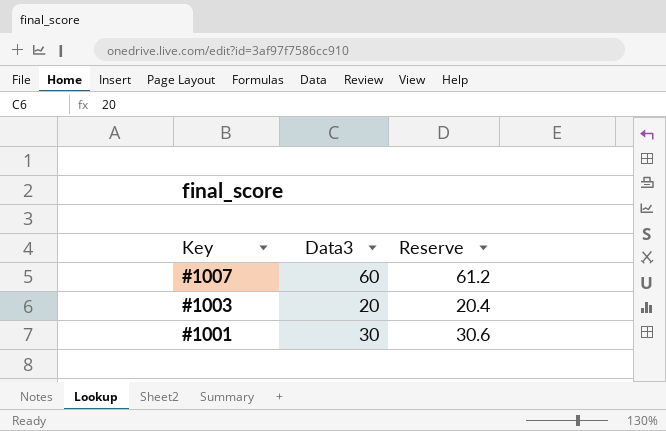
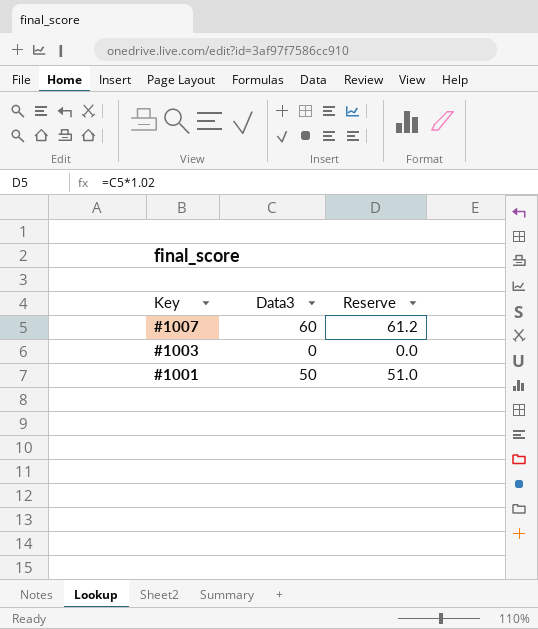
#1003 | Data3: 20 -> 0
#1003 | Reserve: 20.4 -> 0.0
#1001 | Data3: 30 -> 50
#1001 | Reserve: 30.6 -> 51.0

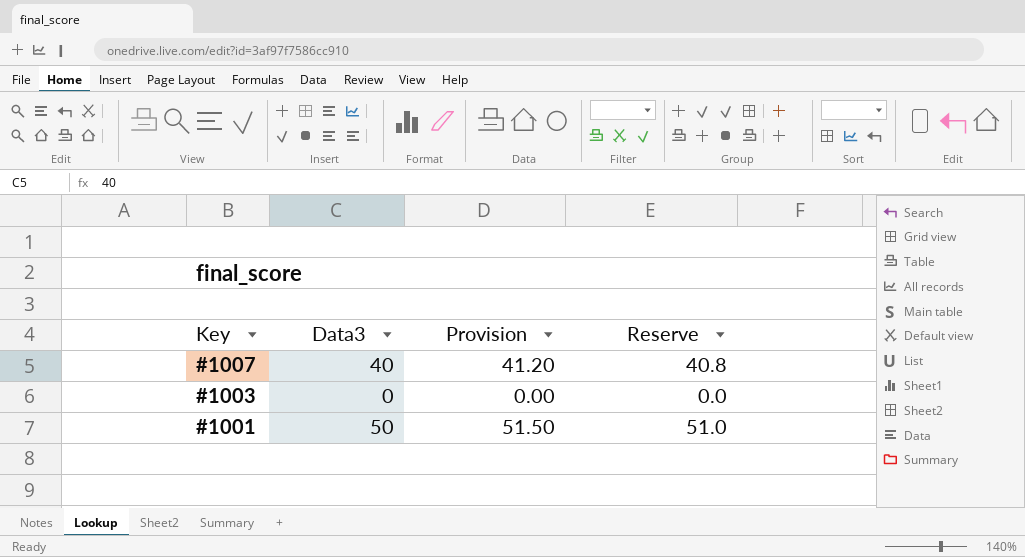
column Provision | formula: none -> [Data3] * 1.03
#1007 | Data3: 60 -> 40
#1007 | Reserve: 61.2 -> 40.8

